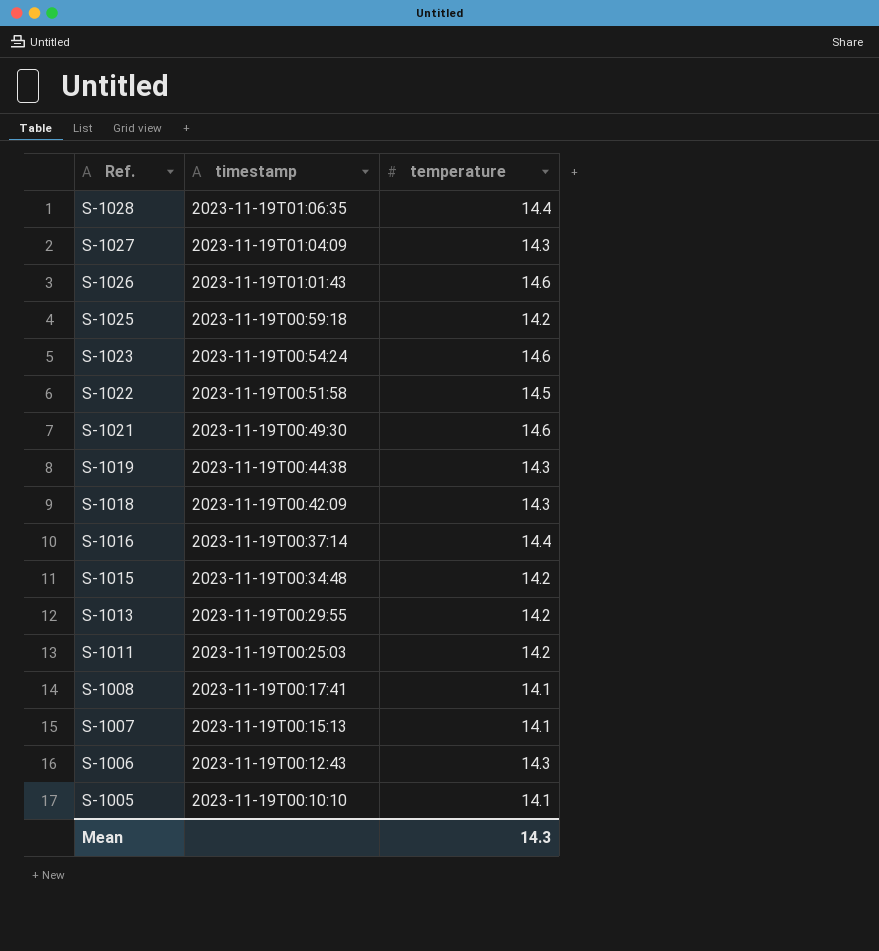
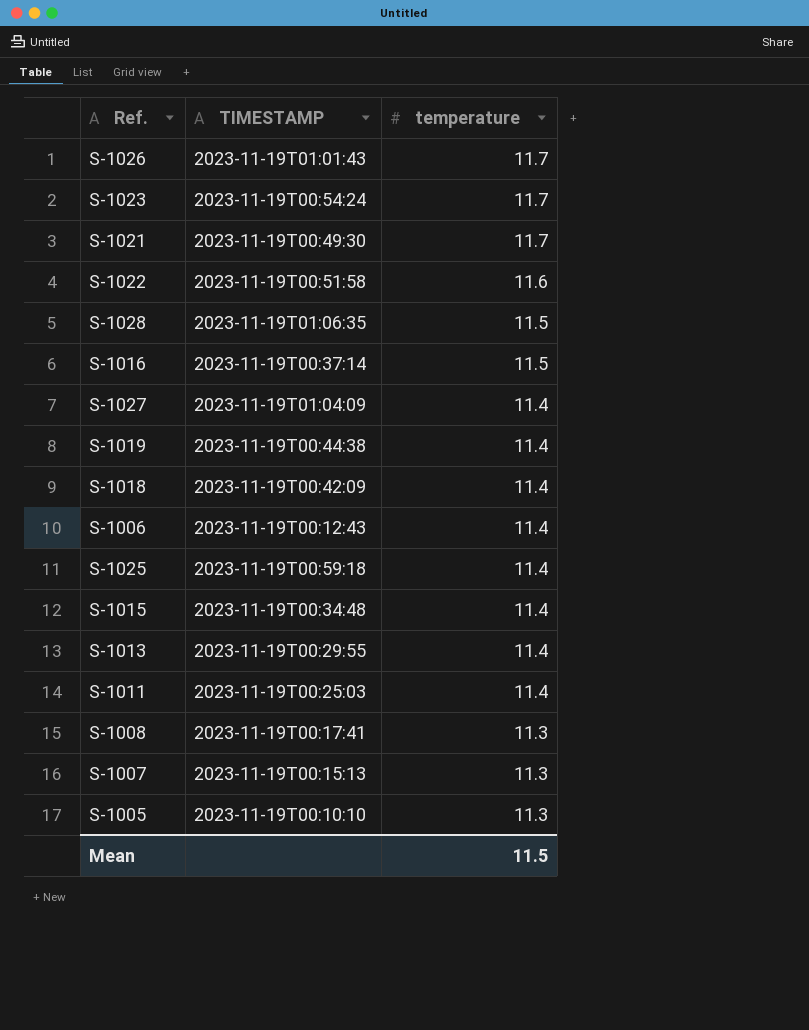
row order: Ref. descending -> temperature descending
column name: timestamp -> TIMESTAMP
S-1026 | temperature: 14.6 -> 11.7
S-1023 | temperature: 14.6 -> 11.7
S-1021 | temperature: 14.6 -> 11.7
S-1022 | temperature: 14.5 -> 11.6
S-1028 | temperature: 14.4 -> 11.5
S-1016 | temperature: 14.4 -> 11.5
S-1027 | temperature: 14.3 -> 11.4
S-1019 | temperature: 14.3 -> 11.4
S-1018 | temperature: 14.3 -> 11.4
S-1006 | temperature: 14.3 -> 11.4
S-1025 | temperature: 14.2 -> 11.4
S-1015 | temperature: 14.2 -> 11.4
S-1013 | temperature: 14.2 -> 11.4
S-1011 | temperature: 14.2 -> 11.4
S-1008 | temperature: 14.1 -> 11.3
S-1007 | temperature: 14.1 -> 11.3
S-1005 | temperature: 14.1 -> 11.3
Mean | temperature: 14.3 -> 11.5

